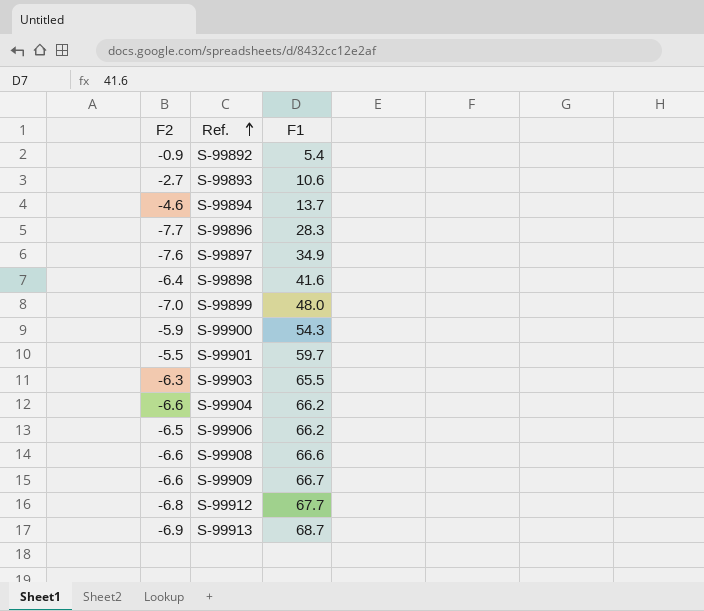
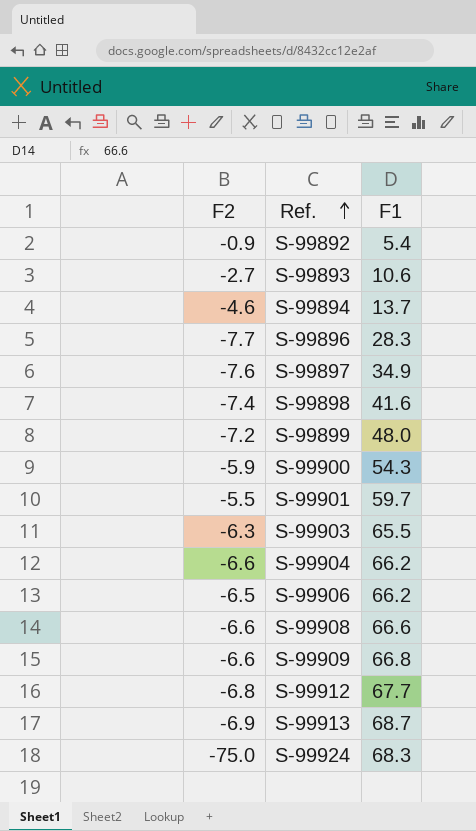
S-99898 | F2: -6.4 -> -7.4
S-99899 | F2: -7.0 -> -7.2
S-99909 | F1: 66.7 -> 66.8
row S-99924: none -> -75.0 | 68.3

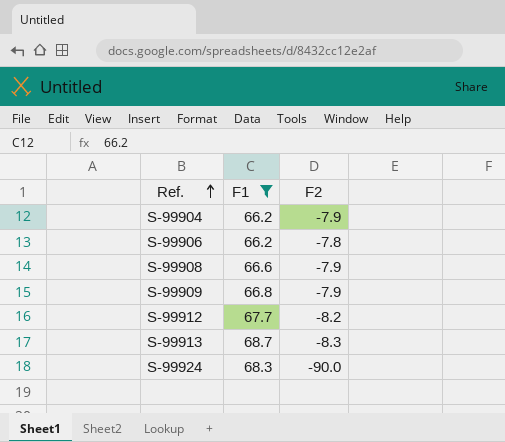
filter: none -> F1 >= 66.2
column F2 | position: 1 -> 3
S-99904 | F2: -6.6 -> -7.9
S-99906 | F2: -6.5 -> -7.8
S-99908 | F2: -6.6 -> -7.9
S-99909 | F2: -6.6 -> -7.9
S-99912 | F2: -6.8 -> -8.2
S-99913 | F2: -6.9 -> -8.3
S-99924 | F2: -75.0 -> -90.0

